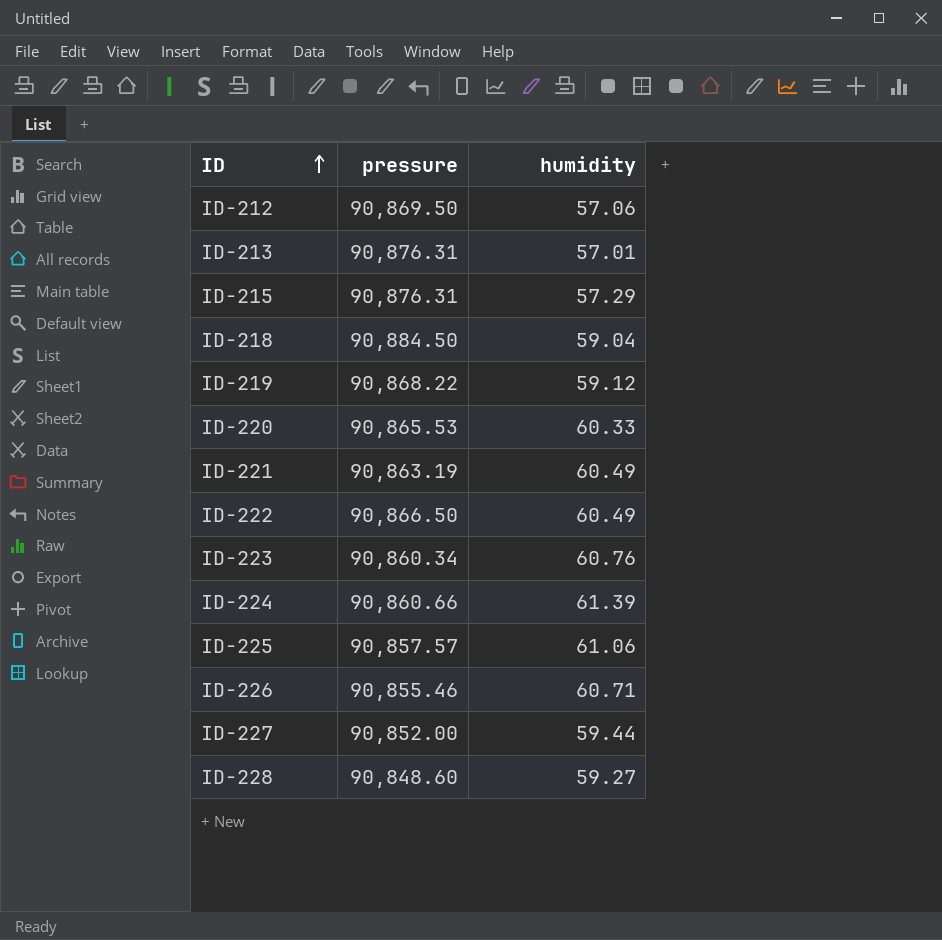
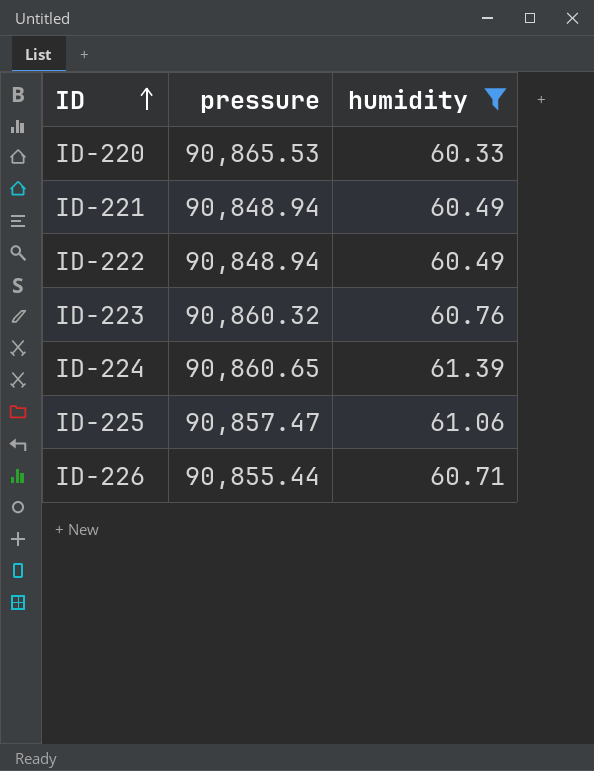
filter: none -> humidity >= 60.33
ID-221 | pressure: 90,863.19 -> 90,848.94
ID-222 | pressure: 90,866.50 -> 90,848.94
ID-223 | pressure: 90,860.34 -> 90,860.32
ID-224 | pressure: 90,860.66 -> 90,860.65
ID-225 | pressure: 90,857.57 -> 90,857.47
ID-226 | pressure: 90,855.46 -> 90,855.44

